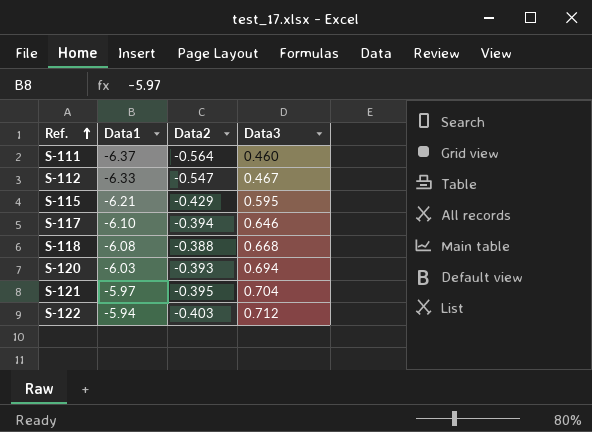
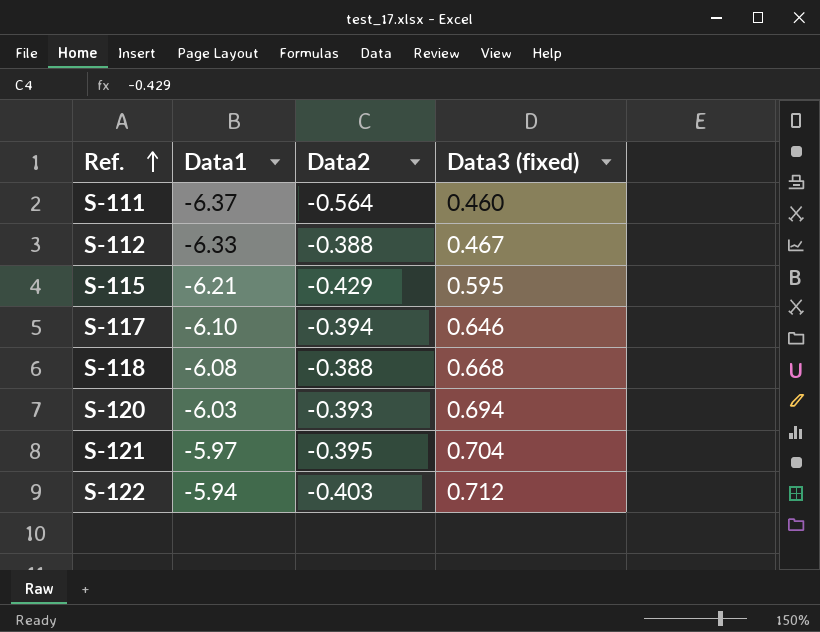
column name: Data3 -> Data3 (fixed)
S-112 | Data2: -0.547 -> -0.388

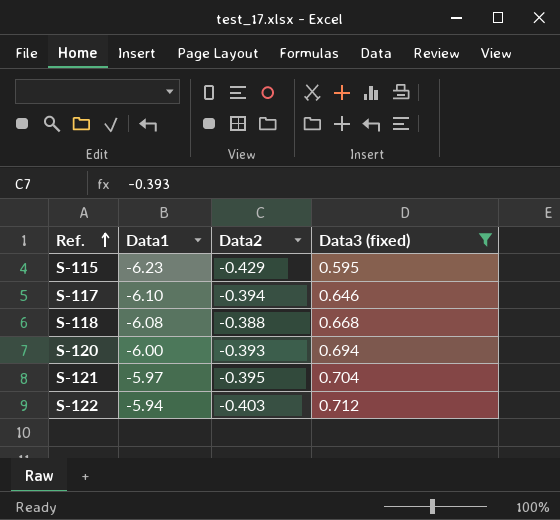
filter: none -> Data3 (fixed) >= 0.595
S-115 | Data1: -6.21 -> -6.23
S-120 | Data1: -6.03 -> -6.00

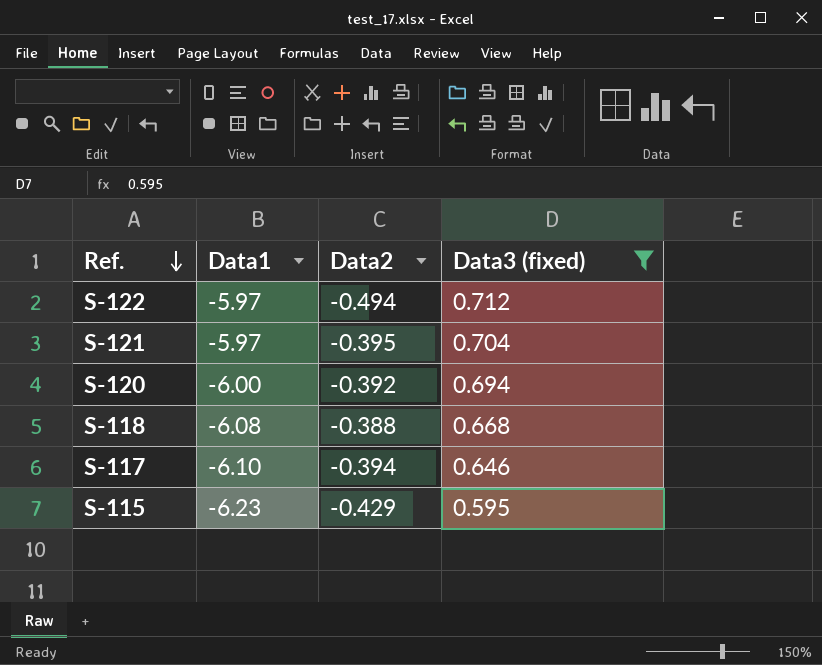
row order: Ref. ascending -> Ref. descending
S-122 | Data1: -5.94 -> -5.97
S-122 | Data2: -0.403 -> -0.494
S-120 | Data2: -0.393 -> -0.392

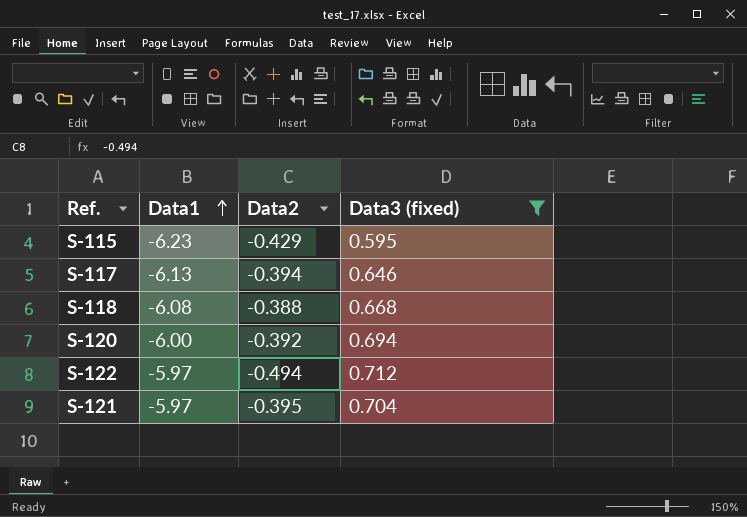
row order: Ref. descending -> Data1 ascending
S-117 | Data1: -6.10 -> -6.13

